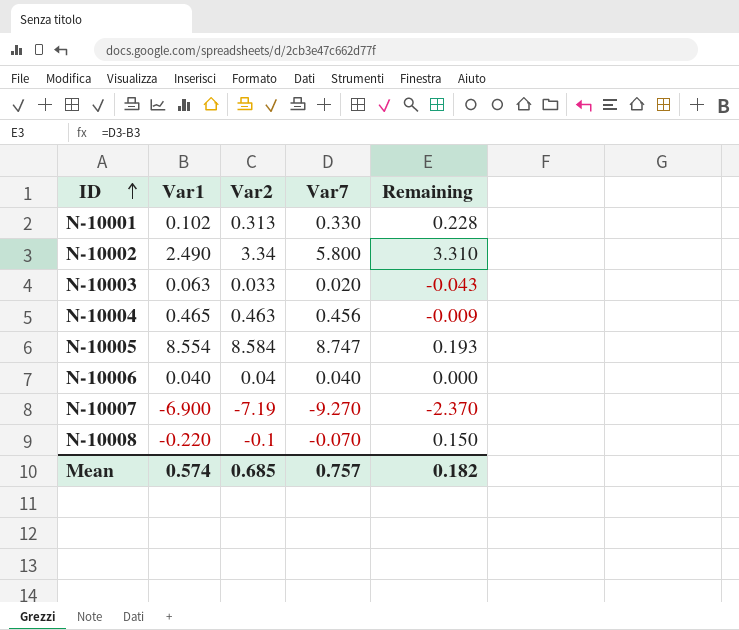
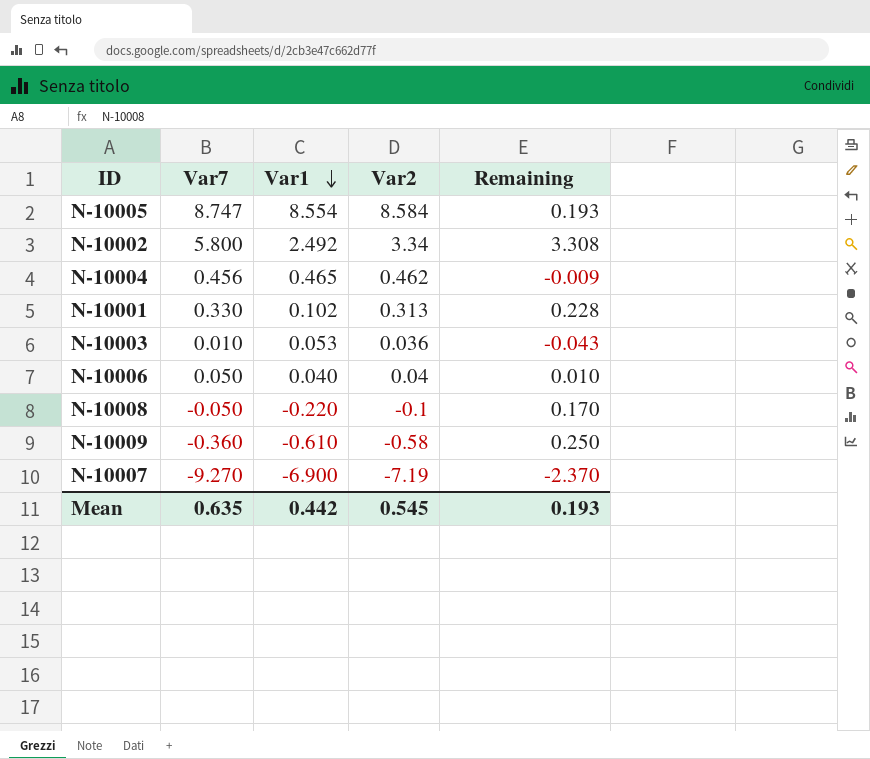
row order: ID ascending -> Var1 descending
column Var7 | position: 4 -> 2
N-10002 | Var1: 2.490 -> 2.492
N-10002 | Remaining: 3.310 -> 3.308
N-10004 | Var2: 0.463 -> 0.462
N-10003 | Var7: 0.020 -> 0.010
N-10003 | Var1: 0.063 -> 0.053
N-10003 | Var2: 0.033 -> 0.036
N-10006 | Var7: 0.040 -> 0.050
N-10006 | Remaining: 0.000 -> 0.010
N-10008 | Var7: -0.070 -> -0.050
N-10008 | Remaining: 0.150 -> 0.170
row N-10009: none -> -0.360 | -0.610 | -0.58 | 0.250
Mean | Var7: 0.757 -> 0.635
Mean | Var1: 0.574 -> 0.442
Mean | Var2: 0.685 -> 0.545
Mean | Remaining: 0.182 -> 0.193

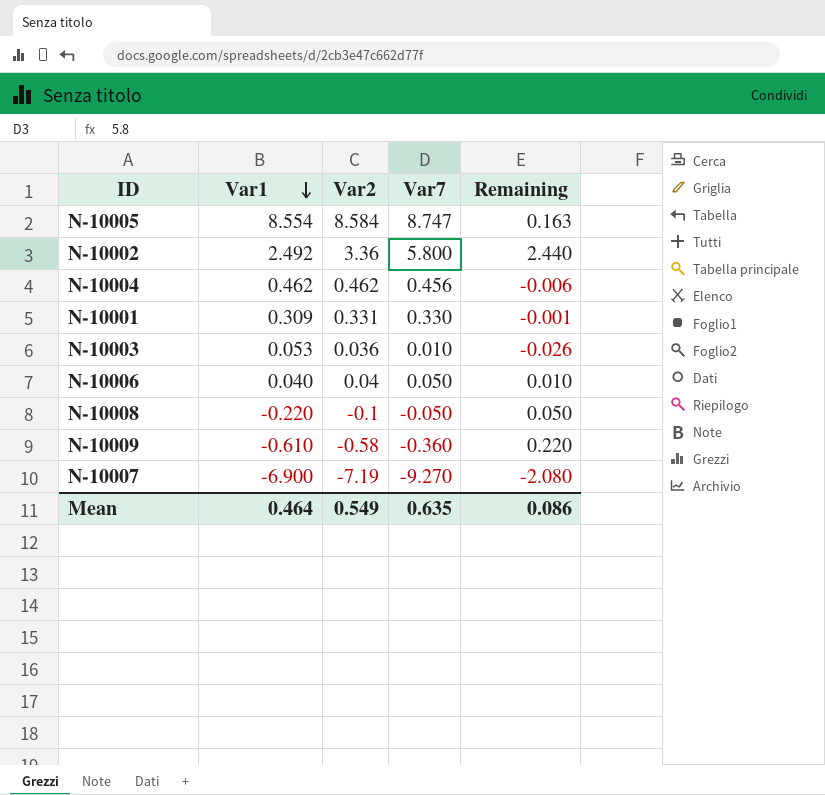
column Var7 | position: 2 -> 4
column Remaining | formula: [Var7] - [Var1] -> [Var7] - [Var2]
N-10002 | Var2: 3.34 -> 3.36
N-10004 | Var1: 0.465 -> 0.462
N-10001 | Var1: 0.102 -> 0.309
N-10001 | Var2: 0.313 -> 0.331
Mean | Var1: 0.442 -> 0.464
Mean | Var2: 0.545 -> 0.549
Mean | Remaining: 0.193 -> 0.086

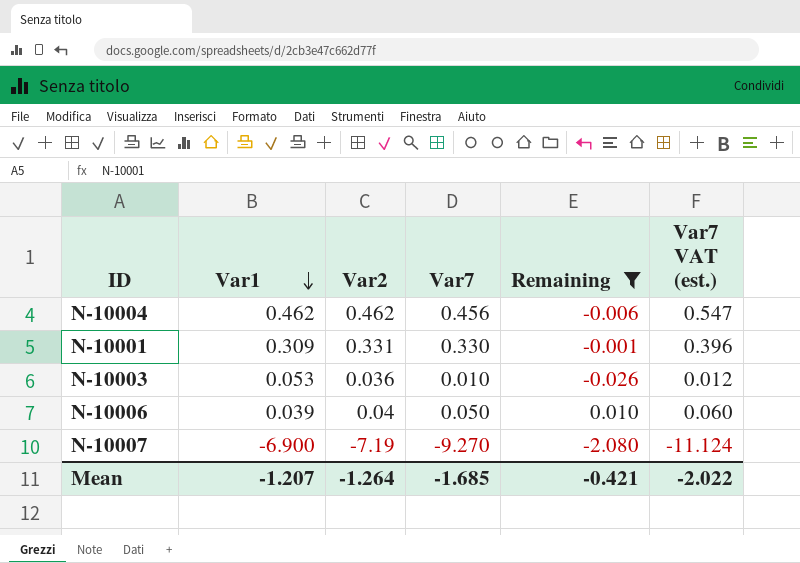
filter: none -> Remaining <= 0.010
column Var7 VAT (est.) | formula: none -> [Var7] * 1.2
N-10006 | Var1: 0.040 -> 0.039
Mean | Var1: 0.464 -> -1.207
Mean | Var2: 0.549 -> -1.264
Mean | Var7: 0.635 -> -1.685
Mean | Remaining: 0.086 -> -0.421

